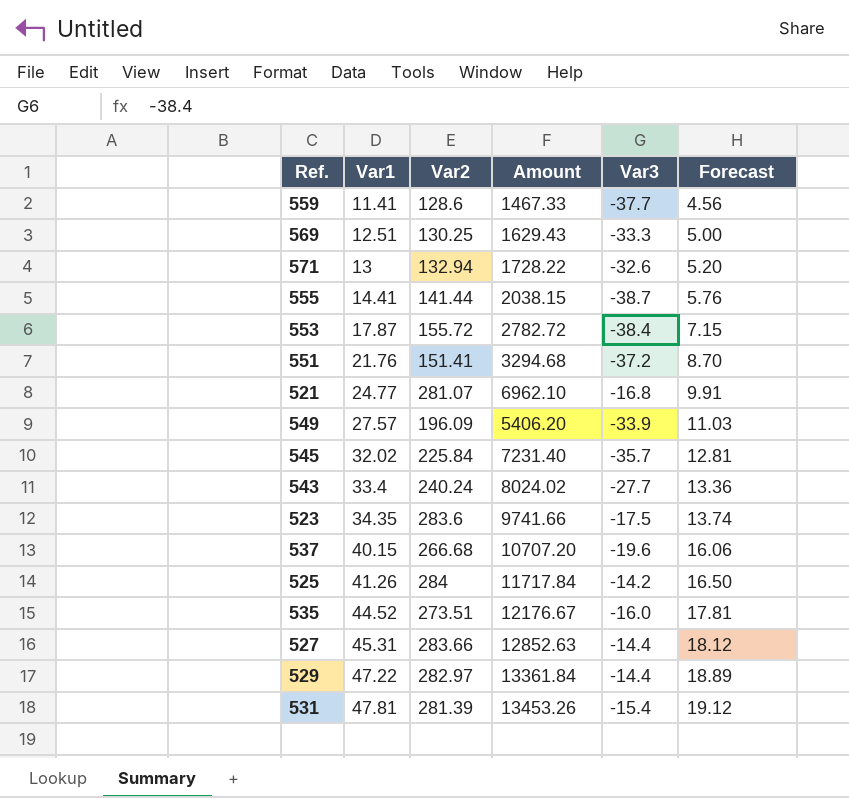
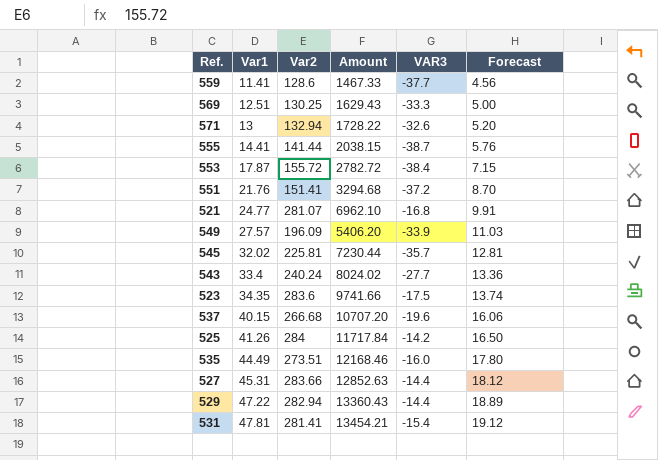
column name: Var3 -> VAR3
545 | Var2: 225.84 -> 225.81
545 | Amount: 7231.40 -> 7230.44
535 | Var1: 44.52 -> 44.49
535 | Amount: 12176.67 -> 12168.46
535 | Forecast: 17.81 -> 17.80
529 | Var2: 282.97 -> 282.94
529 | Amount: 13361.84 -> 13360.43
531 | Var2: 281.39 -> 281.41
531 | Amount: 13453.26 -> 13454.21

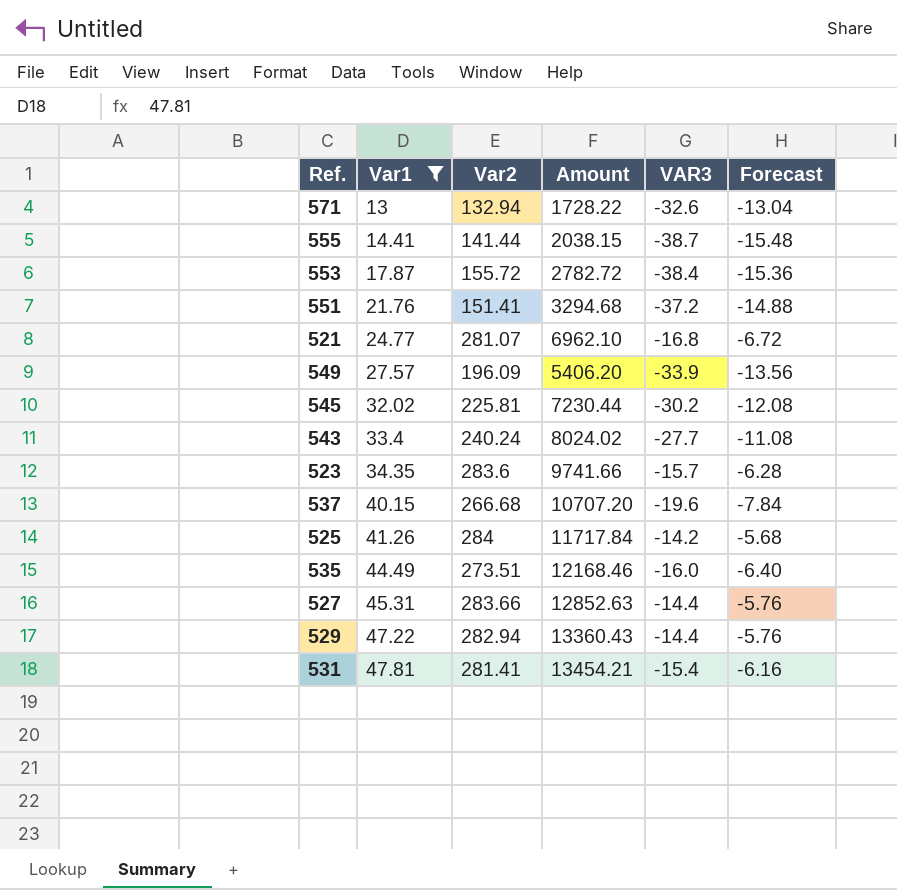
filter: none -> Var1 >= 13
column Forecast | formula: [Var1] * 0.4 -> [VAR3] * 0.4
545 | VAR3: -35.7 -> -30.2
523 | VAR3: -17.5 -> -15.7

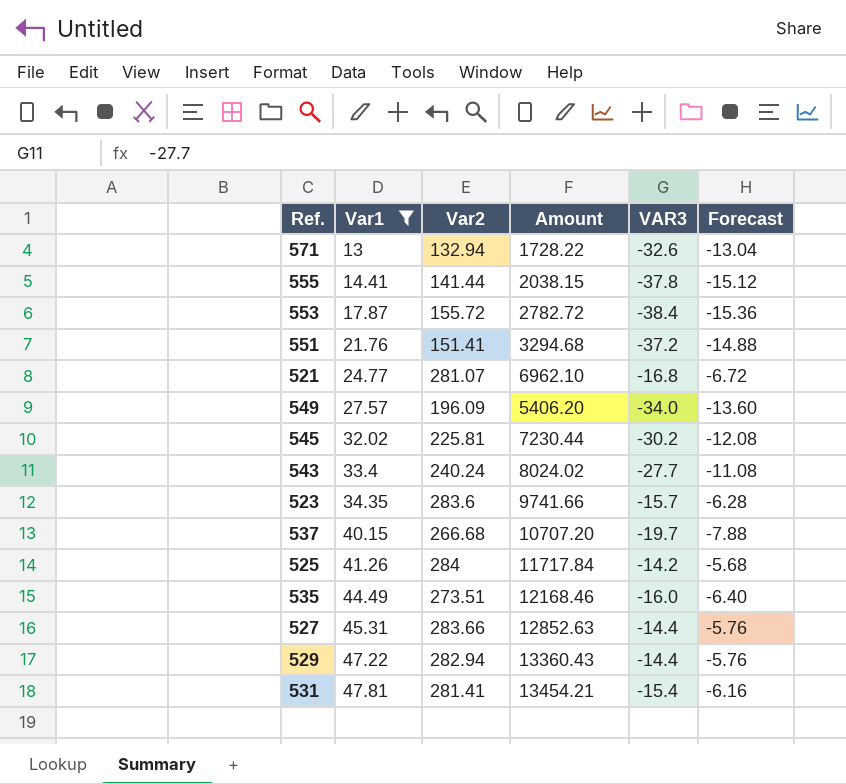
555 | VAR3: -38.7 -> -37.8
555 | Forecast: -15.48 -> -15.12
549 | VAR3: -33.9 -> -34.0
549 | Forecast: -13.56 -> -13.60
537 | VAR3: -19.6 -> -19.7
537 | Forecast: -7.84 -> -7.88

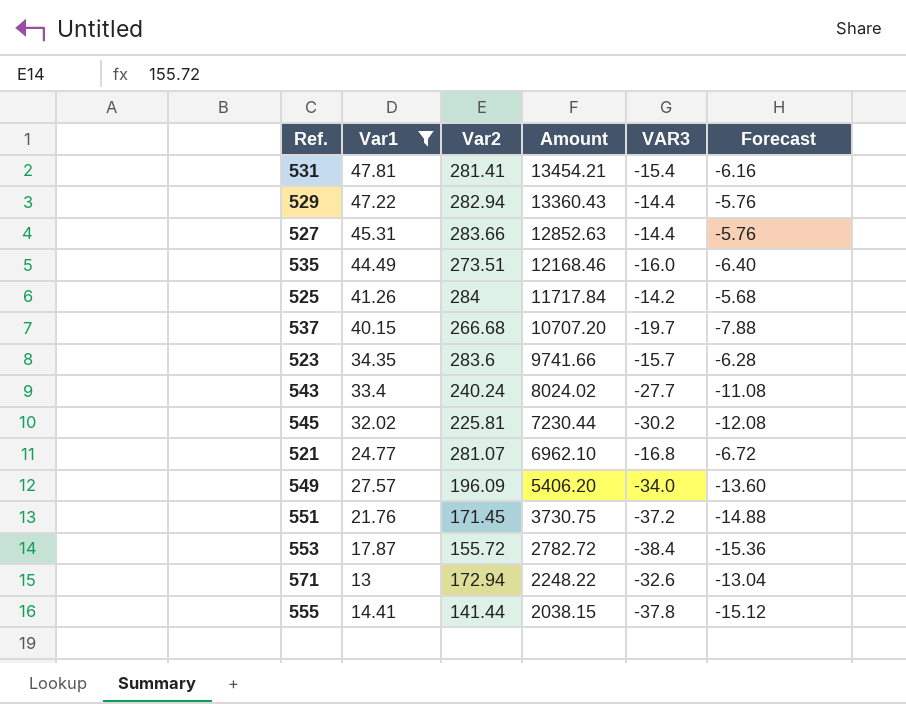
row order: Var1 ascending -> Amount descending
551 | Var2: 151.41 -> 171.45
551 | Amount: 3294.68 -> 3730.75
571 | Var2: 132.94 -> 172.94
571 | Amount: 1728.22 -> 2248.22

